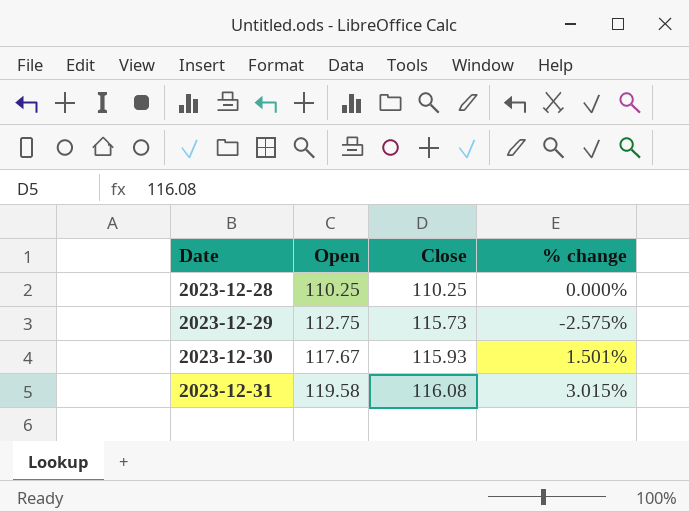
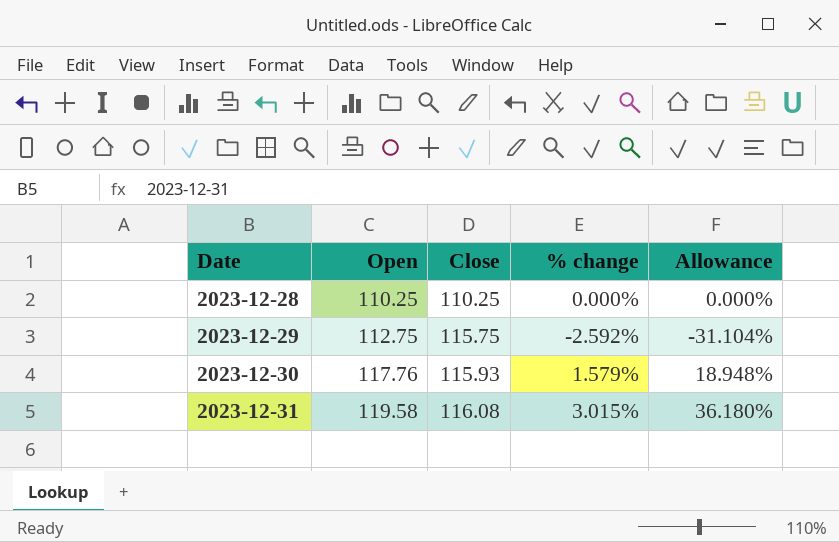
column Allowance | formula: none -> [% change] * 12
2023-12-29 | Close: 115.73 -> 115.75
2023-12-29 | % change: -2.575% -> -2.592%
2023-12-30 | Open: 117.67 -> 117.76
2023-12-30 | % change: 1.501% -> 1.579%

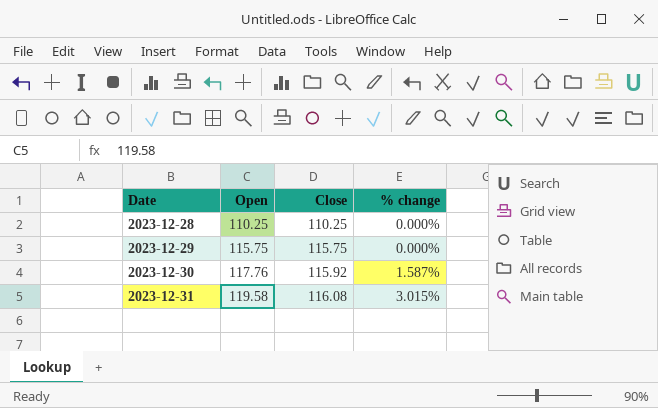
column Allowance | formula: [% change] * 12 -> none
2023-12-29 | Open: 112.75 -> 115.75
2023-12-29 | % change: -2.592% -> 0.000%
2023-12-30 | Close: 115.93 -> 115.92
2023-12-30 | % change: 1.579% -> 1.587%

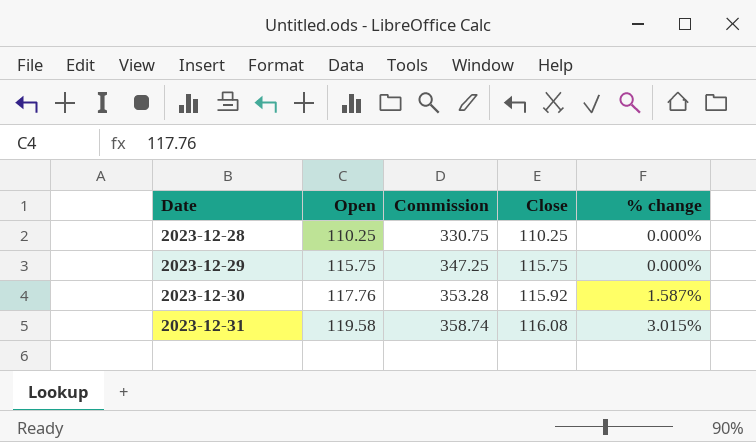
column Commission | formula: none -> [Open] * 3

